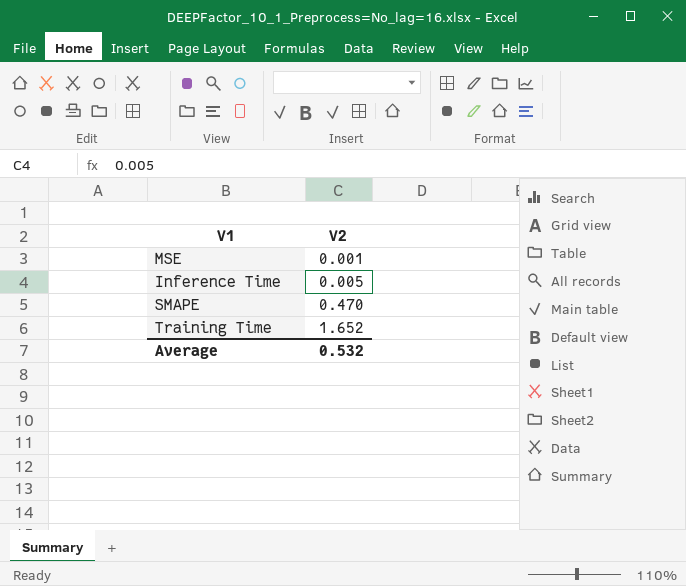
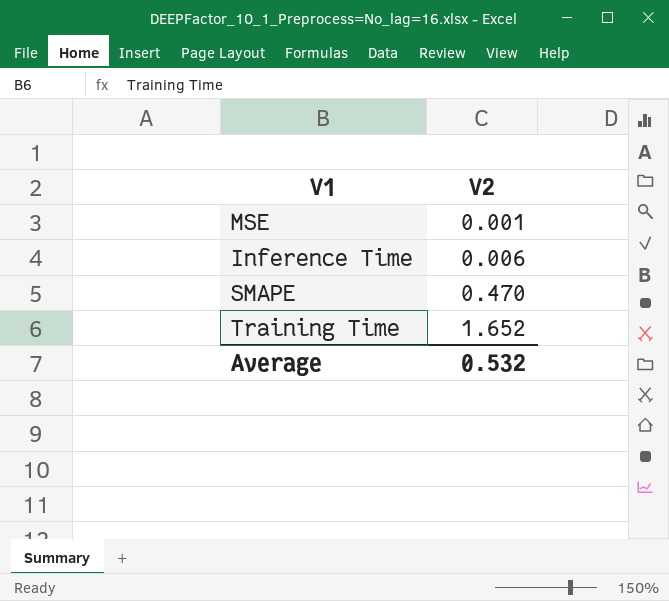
Inference Time | V2: 0.005 -> 0.006

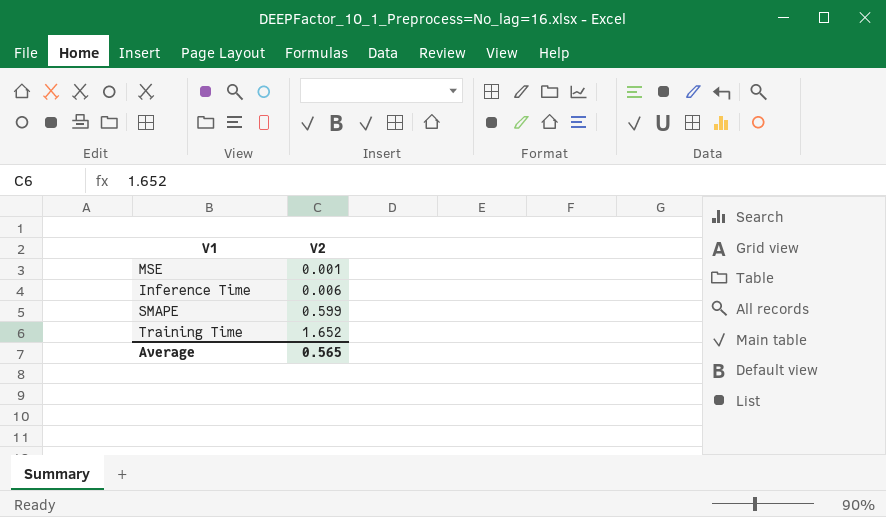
SMAPE | V2: 0.470 -> 0.599
Average | V2: 0.532 -> 0.565

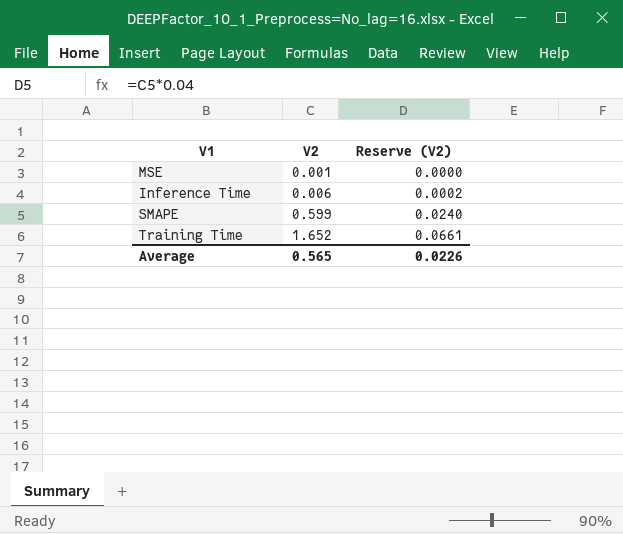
column Reserve (V2) | formula: none -> [V2] * 0.04

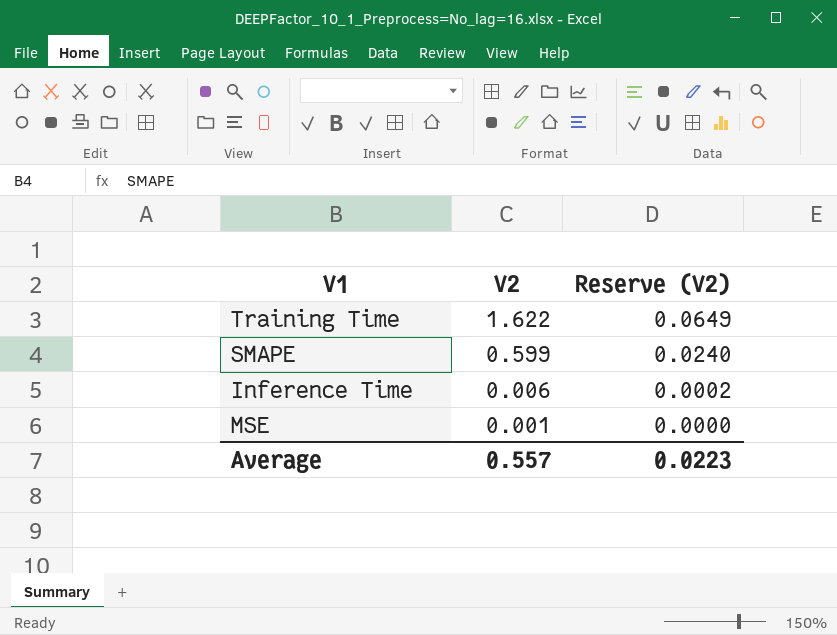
row order: V2 ascending -> V2 descending
Training Time | V2: 1.652 -> 1.622
Training Time | Reserve (V2): 0.0661 -> 0.0649
Average | V2: 0.565 -> 0.557
Average | Reserve (V2): 0.0226 -> 0.0223

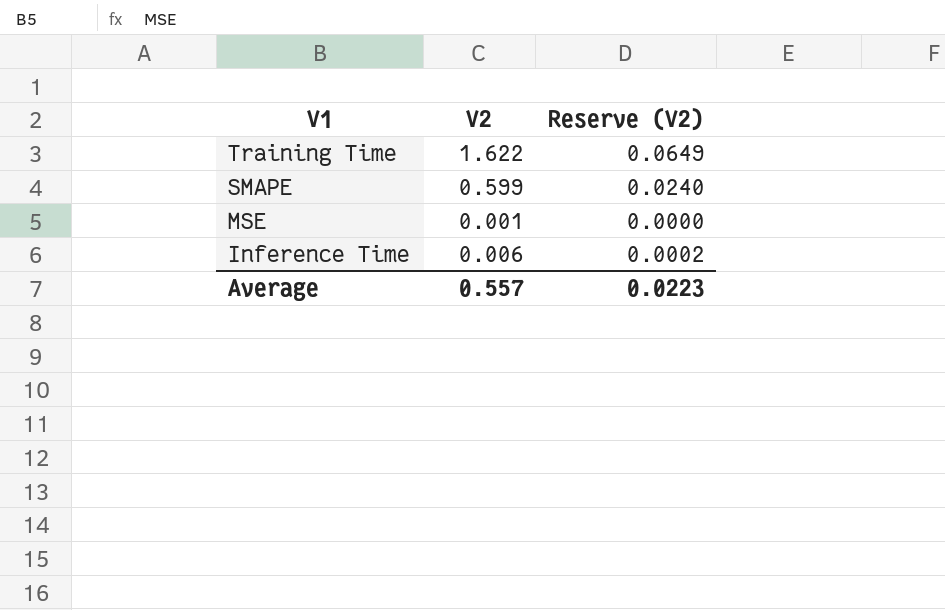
row order: V2 descending -> V1 descending

